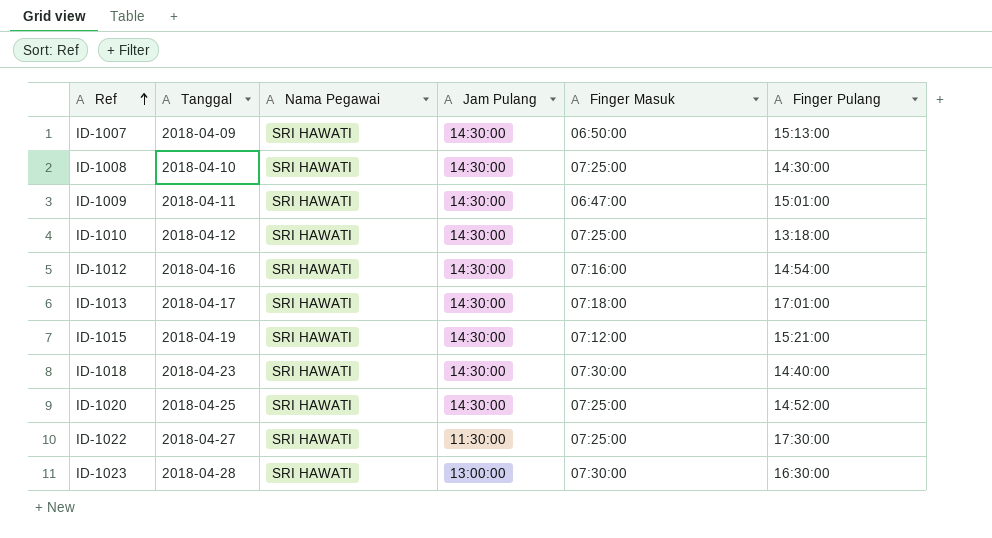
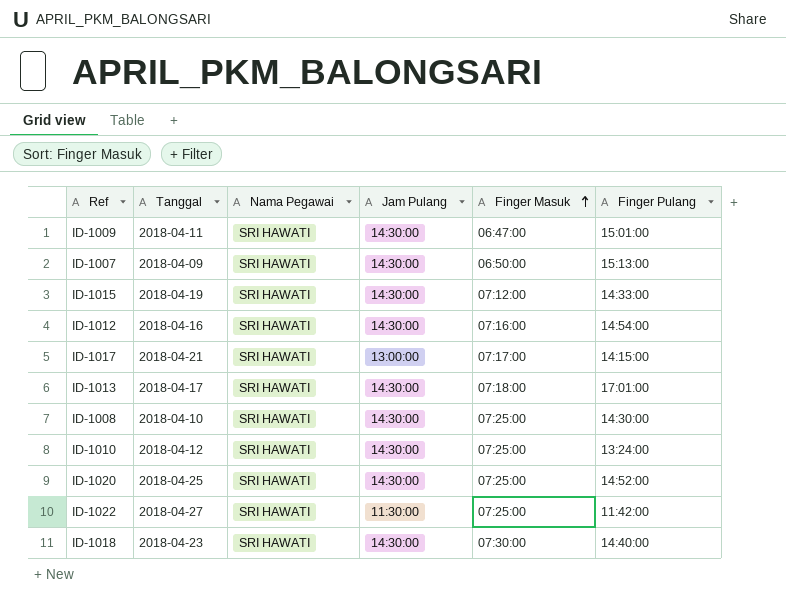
row order: Ref ascending -> Finger Masuk ascending
row ID-1023: 2018-04-28 | SRI HAWATI | 13:00:00 | 07:30:00 | 16:30:00 -> none
ID-1015 | Finger Pulang: 15:21:00 -> 14:33:00
row ID-1017: none -> 2018-04-21 | SRI HAWATI | 13:00:00 | 07:17:00 | 14:15:00
ID-1010 | Finger Pulang: 13:18:00 -> 13:24:00
ID-1022 | Finger Pulang: 17:30:00 -> 11:42:00

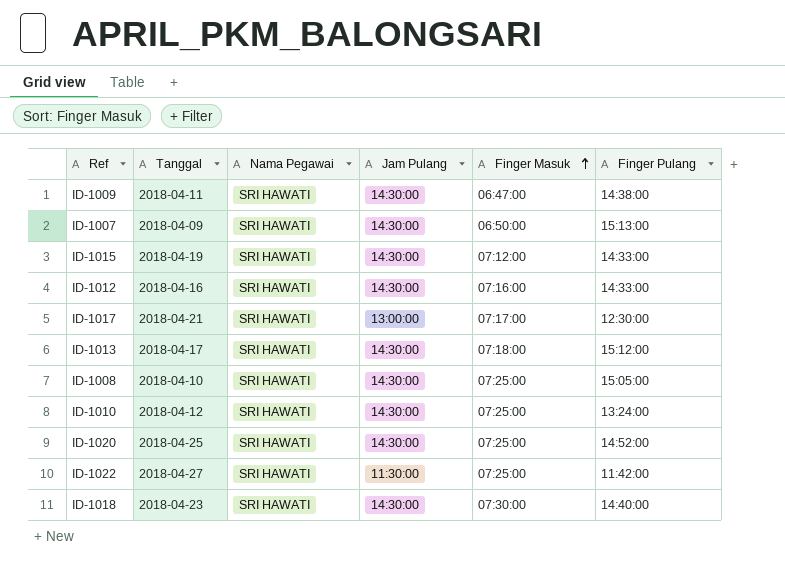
ID-1009 | Finger Pulang: 15:01:00 -> 14:38:00
ID-1012 | Finger Pulang: 14:54:00 -> 14:33:00
ID-1017 | Finger Pulang: 14:15:00 -> 12:30:00
ID-1013 | Finger Pulang: 17:01:00 -> 15:12:00
ID-1008 | Finger Pulang: 14:30:00 -> 15:05:00

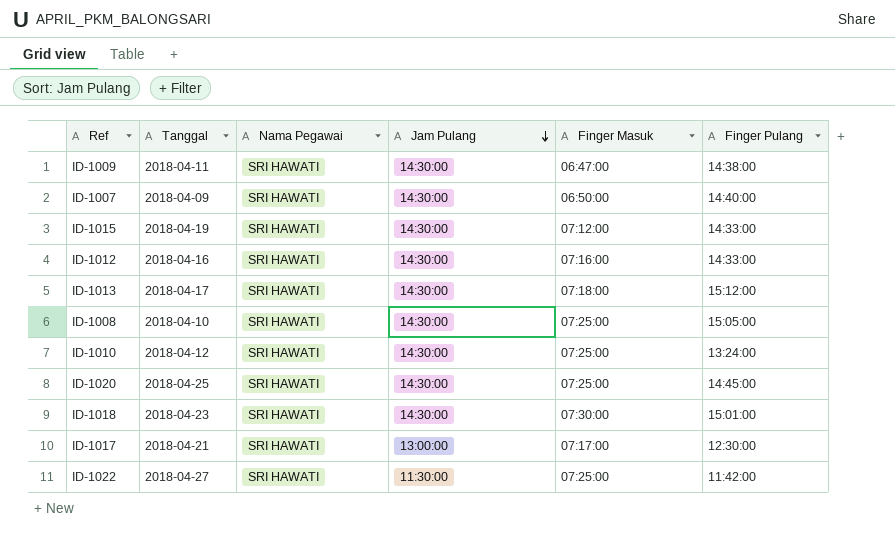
row order: Finger Masuk ascending -> Jam Pulang descending
ID-1007 | Finger Pulang: 15:13:00 -> 14:40:00
ID-1020 | Finger Pulang: 14:52:00 -> 14:45:00
ID-1018 | Finger Pulang: 14:40:00 -> 15:01:00

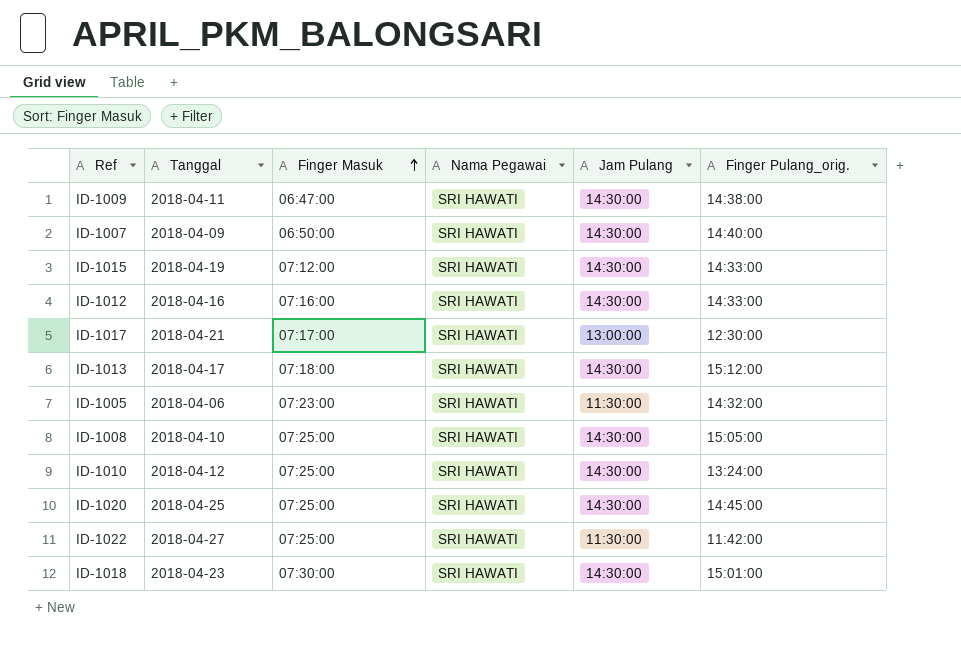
row order: Jam Pulang descending -> Finger Masuk ascending
column Finger Masuk | position: 5 -> 3
column name: Finger Pulang -> Finger Pulang_orig.
row ID-1005: none -> 2018-04-06 | 07:23:00 | SRI HAWATI | 11:30:00 | 14:32:00

